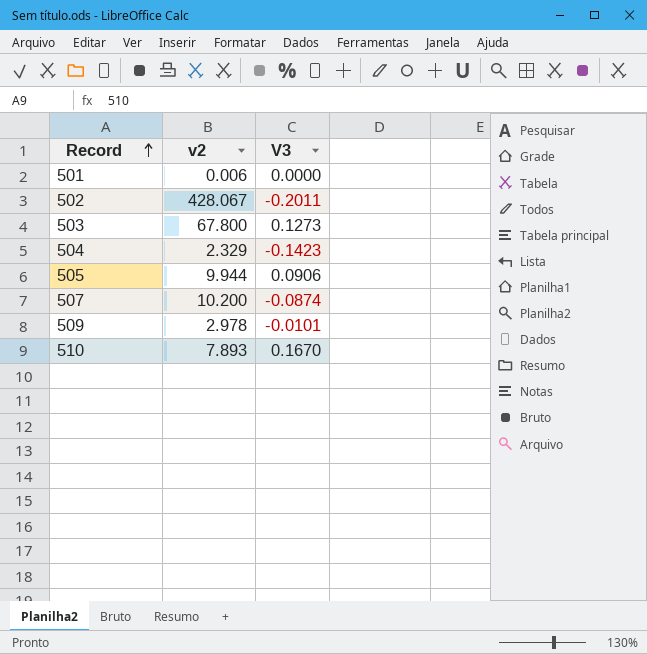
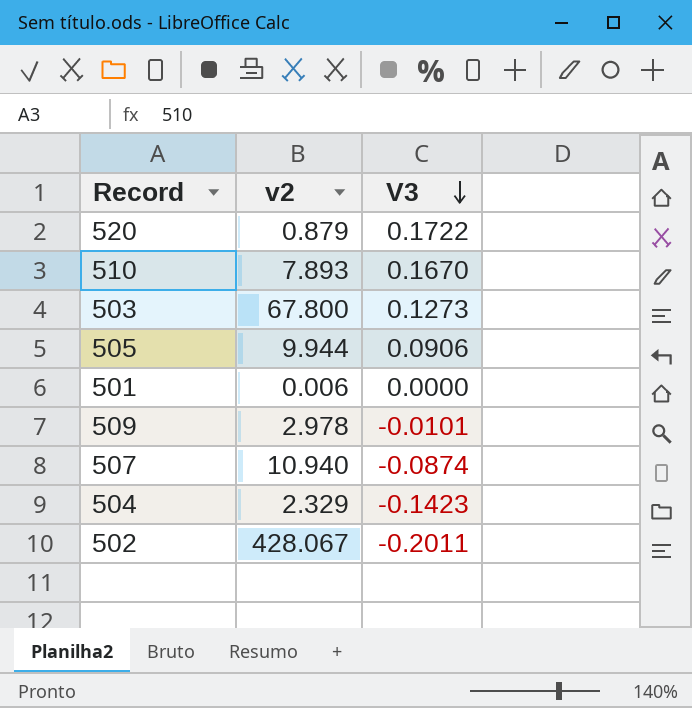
row order: Record ascending -> V3 descending
row 520: none -> 0.879 | 0.1722
507 | v2: 10.200 -> 10.940

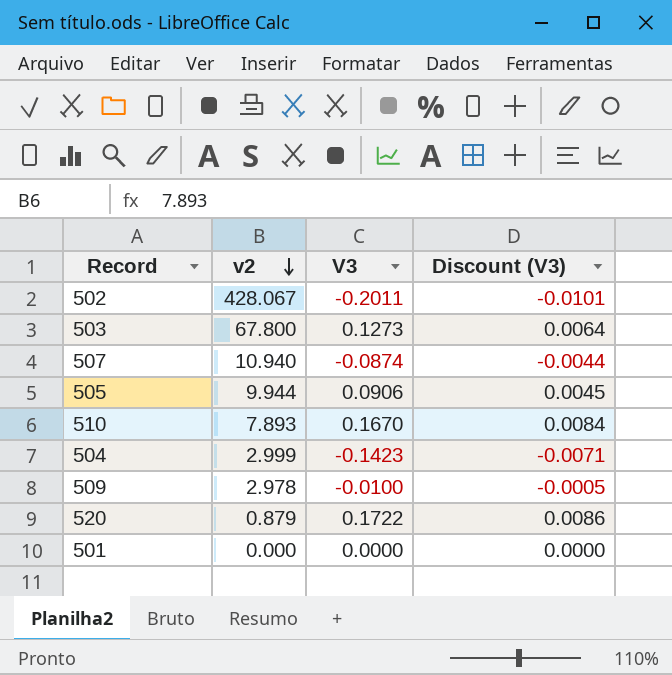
row order: V3 descending -> v2 descending
column Discount (V3) | formula: none -> [V3] * 0.05
504 | v2: 2.329 -> 2.999
509 | V3: -0.0101 -> -0.0100
501 | v2: 0.006 -> 0.000

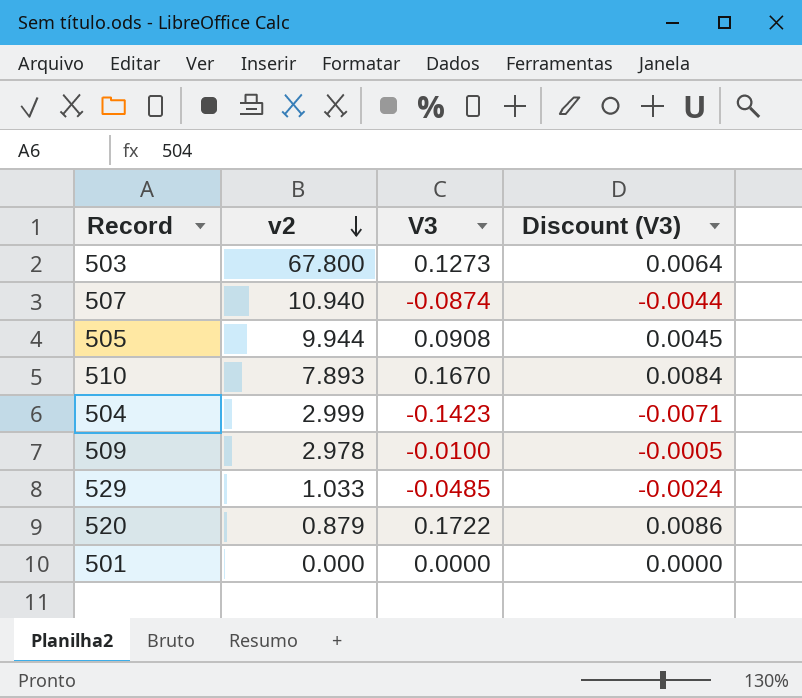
row 502: 428.067 | -0.2011 | -0.0101 -> none
505 | V3: 0.0906 -> 0.0908
row 529: none -> 1.033 | -0.0485 | -0.0024

